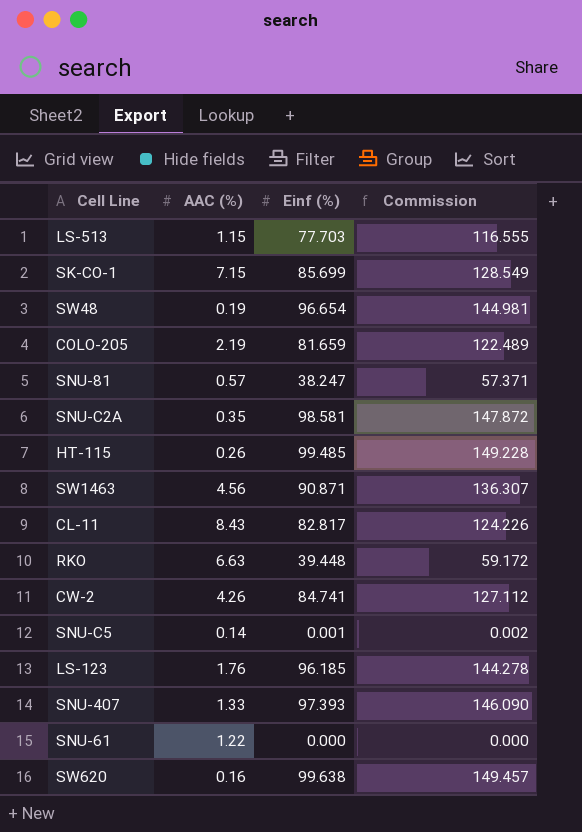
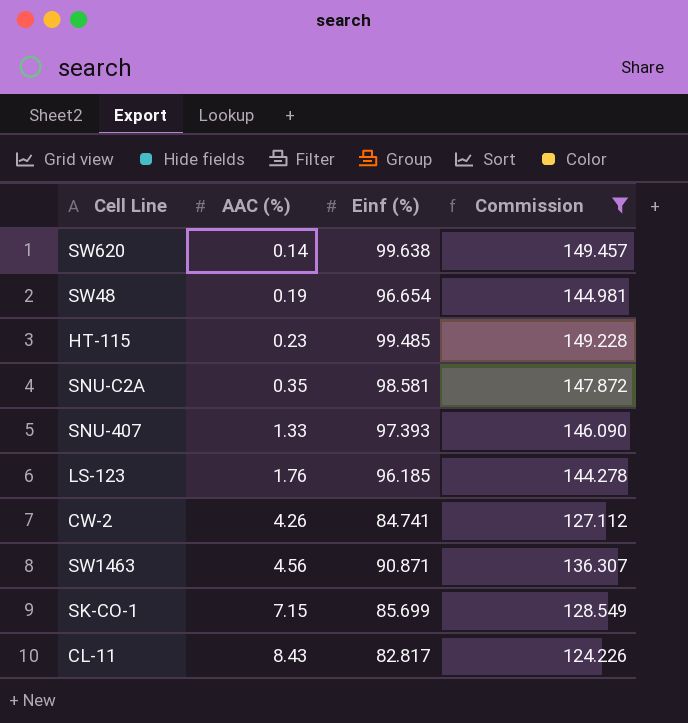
filter: none -> Commission >= 124.226
row order: none -> AAC (%) ascending
SW620 | AAC (%): 0.16 -> 0.14
HT-115 | AAC (%): 0.26 -> 0.23

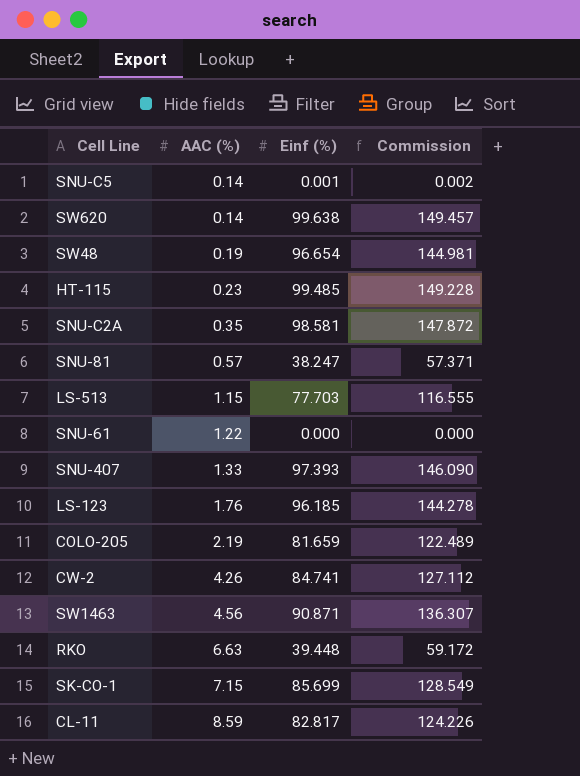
filter: Commission >= 124.226 -> none
CL-11 | AAC (%): 8.43 -> 8.59

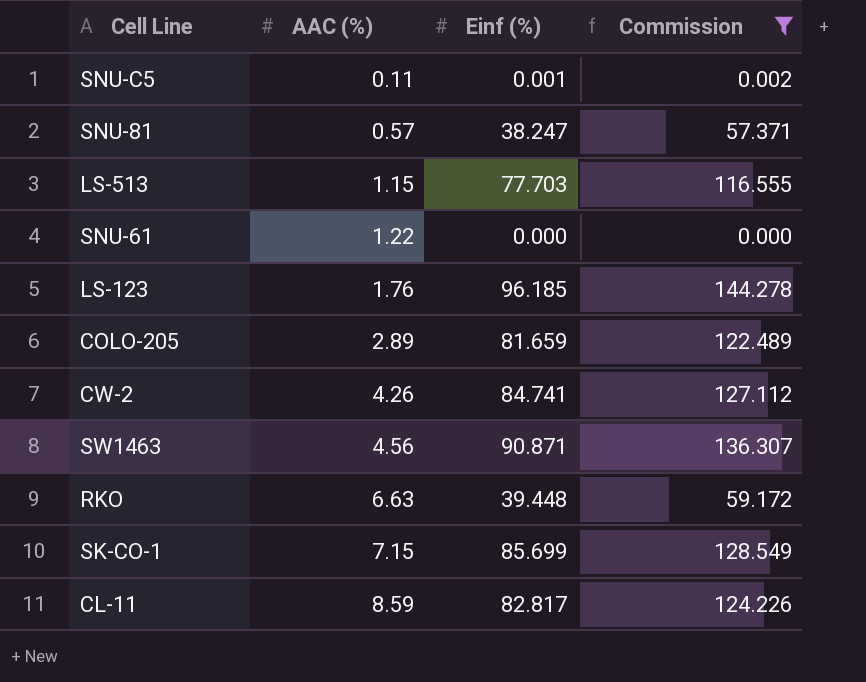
filter: none -> Commission <= 144.278
SNU-C5 | AAC (%): 0.14 -> 0.11
COLO-205 | AAC (%): 2.19 -> 2.89

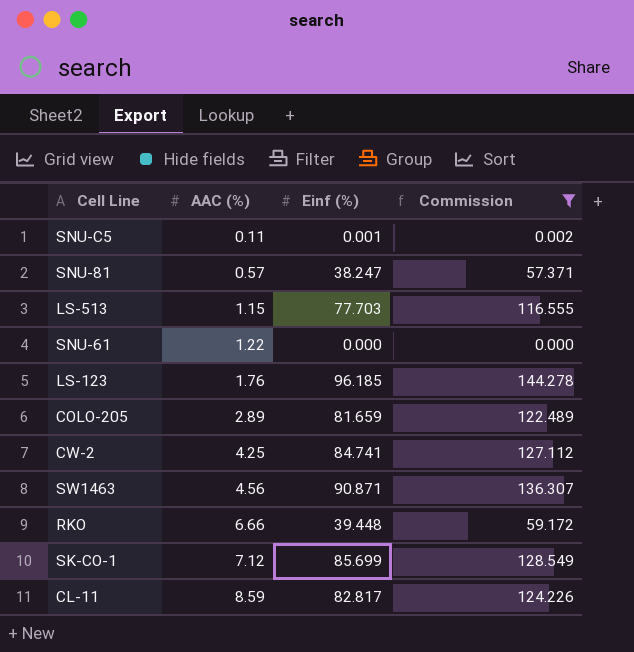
CW-2 | AAC (%): 4.26 -> 4.25
RKO | AAC (%): 6.63 -> 6.66
SK-CO-1 | AAC (%): 7.15 -> 7.12

